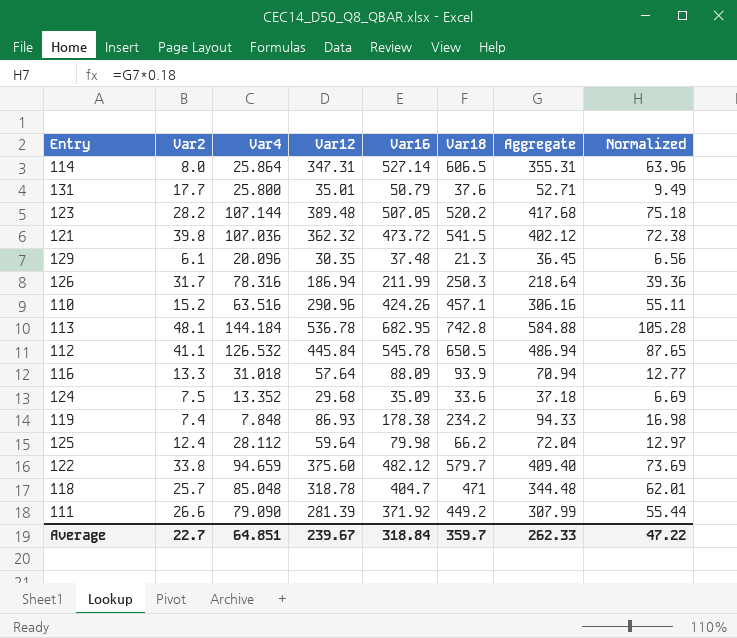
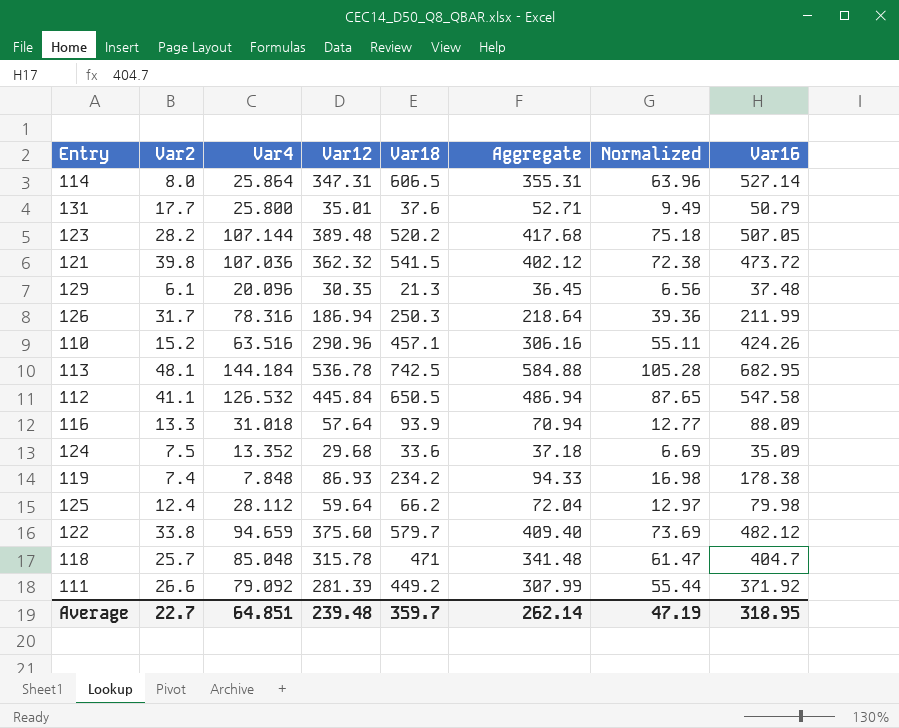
column Var16 | position: 5 -> 8
113 | Var18: 742.8 -> 742.5
112 | Var16: 545.78 -> 547.58
118 | Var12: 318.78 -> 315.78
118 | Aggregate: 344.48 -> 341.48
118 | Normalized: 62.01 -> 61.47
111 | Var4: 79.090 -> 79.092
Average | Var12: 239.67 -> 239.48
Average | Aggregate: 262.33 -> 262.14
Average | Normalized: 47.22 -> 47.19
Average | Var16: 318.84 -> 318.95

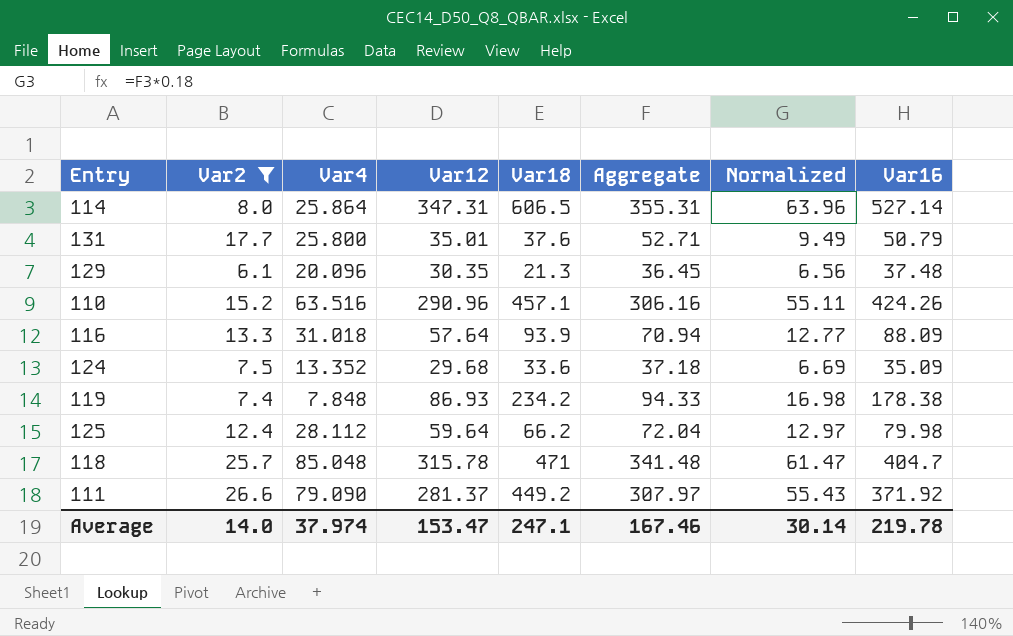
filter: none -> Var2 <= 26.6
111 | Var4: 79.092 -> 79.090
111 | Var12: 281.39 -> 281.37
111 | Aggregate: 307.99 -> 307.97
111 | Normalized: 55.44 -> 55.43
Average | Var2: 22.7 -> 14.0
Average | Var4: 64.851 -> 37.974
Average | Var12: 239.48 -> 153.47
Average | Var18: 359.7 -> 247.1
Average | Aggregate: 262.14 -> 167.46
Average | Normalized: 47.19 -> 30.14
Average | Var16: 318.95 -> 219.78

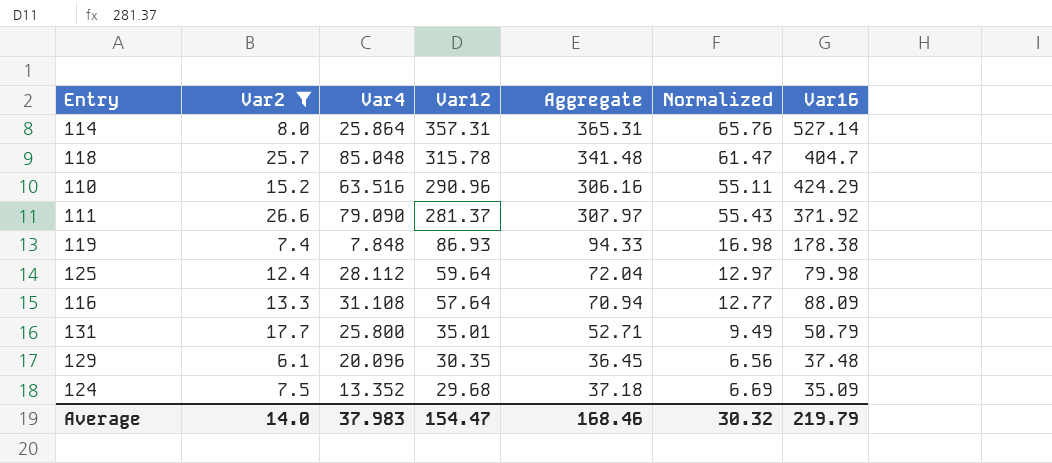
row order: none -> Var12 descending
column Var18 | position: 5 -> none
114 | Var12: 347.31 -> 357.31
114 | Aggregate: 355.31 -> 365.31
114 | Normalized: 63.96 -> 65.76
110 | Var16: 424.26 -> 424.29
116 | Var4: 31.018 -> 31.108
Average | Var4: 37.974 -> 37.983
Average | Var12: 153.47 -> 154.47
Average | Aggregate: 167.46 -> 168.46
Average | Normalized: 30.14 -> 30.32
Average | Var16: 219.78 -> 219.79

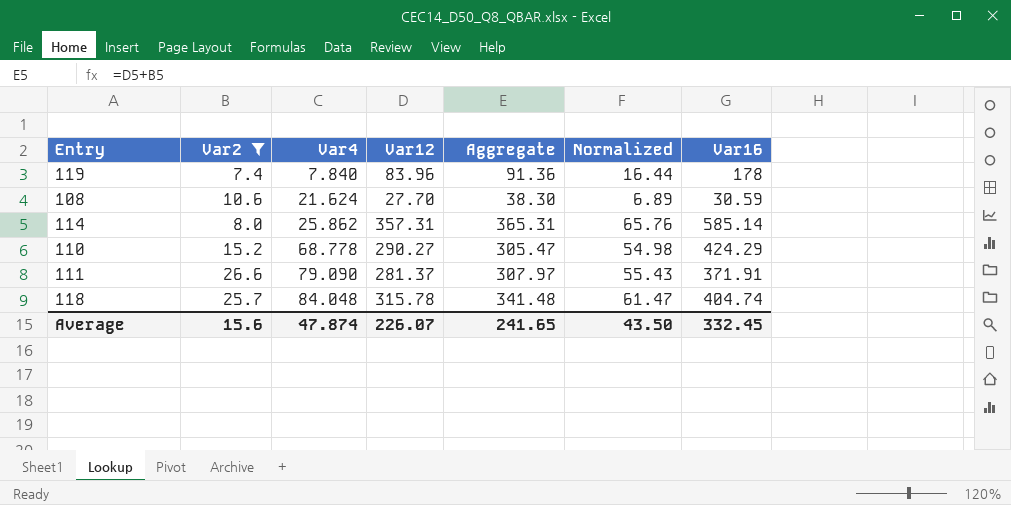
row order: Var12 descending -> Var4 ascending
row 125: 12.4 | 28.112 | 59.64 | 72.04 | 12.97 | 79.98 -> none
row 116: 13.3 | 31.108 | 57.64 | 70.94 | 12.77 | 88.09 -> none
row 131: 17.7 | 25.800 | 35.01 | 52.71 | 9.49 | 50.79 -> none
row 129: 6.1 | 20.096 | 30.35 | 36.45 | 6.56 | 37.48 -> none
row 124: 7.5 | 13.352 | 29.68 | 37.18 | 6.69 | 35.09 -> none
119 | Var4: 7.848 -> 7.840
119 | Var12: 86.93 -> 83.96
119 | Aggregate: 94.33 -> 91.36
119 | Normalized: 16.98 -> 16.44
119 | Var16: 178.38 -> 178
row 108: none -> 10.6 | 21.624 | 27.70 | 38.30 | 6.89 | 30.59
114 | Var4: 25.864 -> 25.862
114 | Var16: 527.14 -> 585.14
110 | Var4: 63.516 -> 68.778
110 | Var12: 290.96 -> 290.27
110 | Aggregate: 306.16 -> 305.47
110 | Normalized: 55.11 -> 54.98
111 | Var16: 371.92 -> 371.91
118 | Var4: 85.048 -> 84.048
118 | Var16: 404.7 -> 404.74
Average | Var2: 14.0 -> 15.6
Average | Var4: 37.983 -> 47.874
Average | Var12: 154.47 -> 226.07
Average | Aggregate: 168.46 -> 241.65
Average | Normalized: 30.32 -> 43.50
Average | Var16: 219.79 -> 332.45

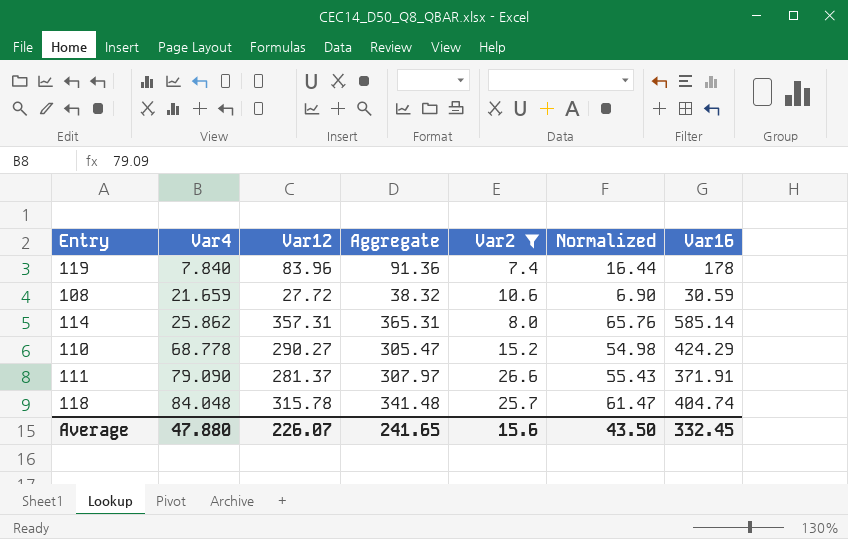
column Var2 | position: 2 -> 5
108 | Var4: 21.624 -> 21.659
108 | Var12: 27.70 -> 27.72
108 | Aggregate: 38.30 -> 38.32
108 | Normalized: 6.89 -> 6.90
Average | Var4: 47.874 -> 47.880

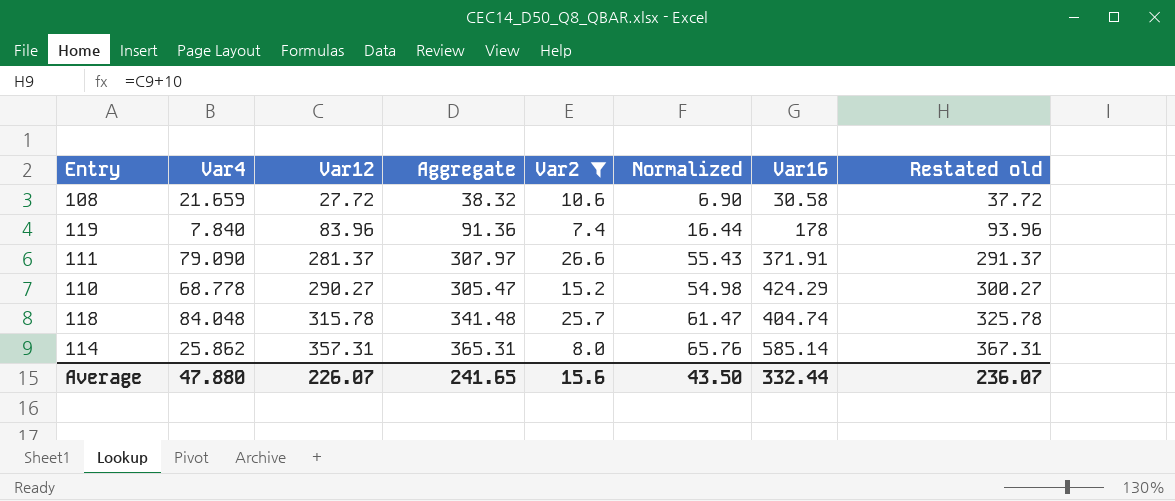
row order: Var4 ascending -> Var12 ascending
column Restated old | formula: none -> [Var12] + 10
108 | Var16: 30.59 -> 30.58
Average | Var16: 332.45 -> 332.44

